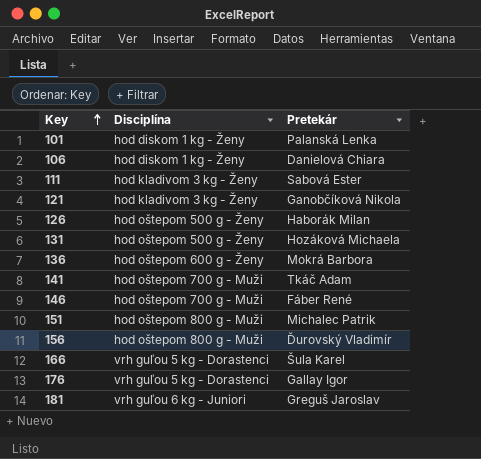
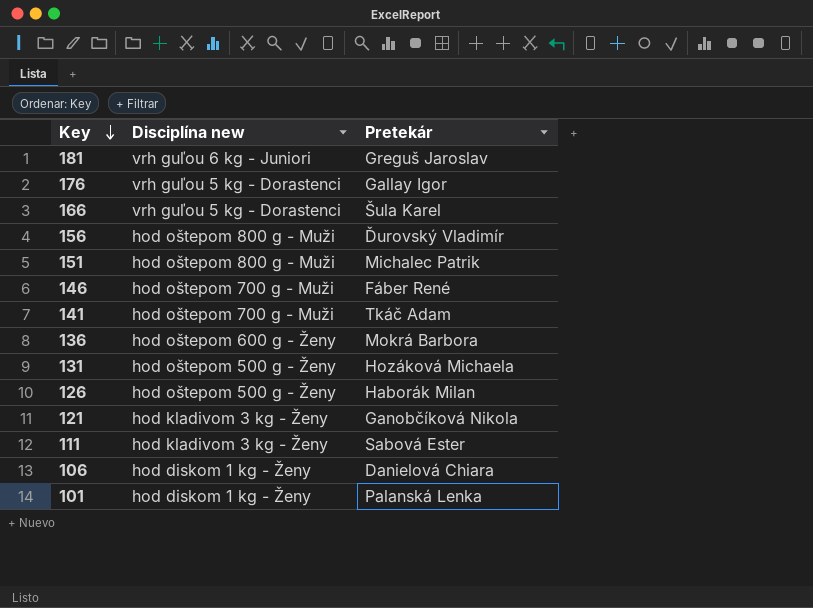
row order: Key ascending -> Key descending
column name: Disciplína -> Disciplína new

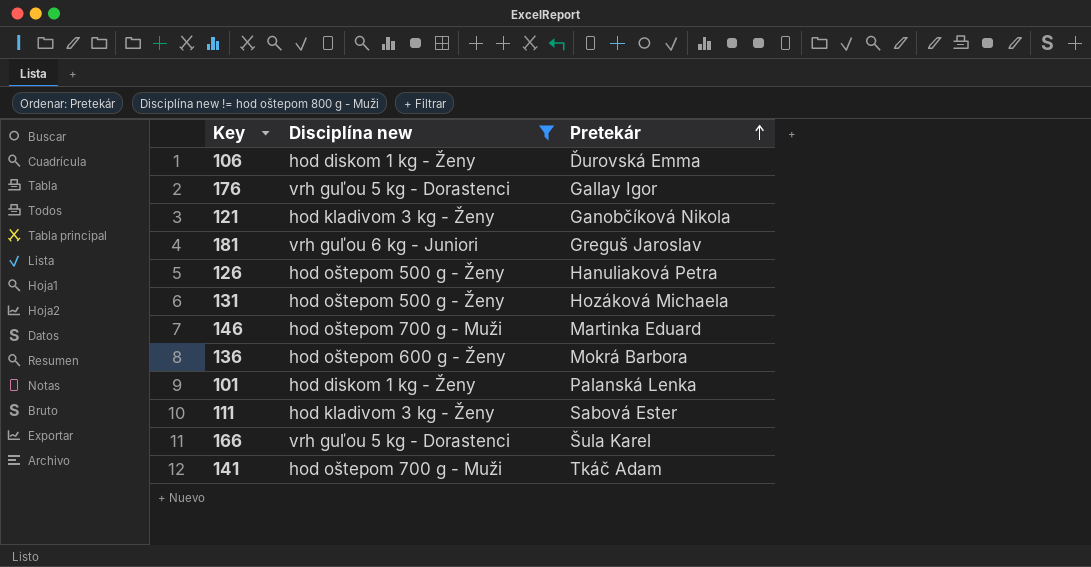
filter: none -> Disciplína new != hod oštepom 800 g - Muži
row order: Key descending -> Pretekár ascending
106 | Pretekár: Danielová Chiara -> Ďurovská Emma
126 | Pretekár: Haborák Milan -> Hanuliaková Petra
146 | Pretekár: Fáber René -> Martinka Eduard

